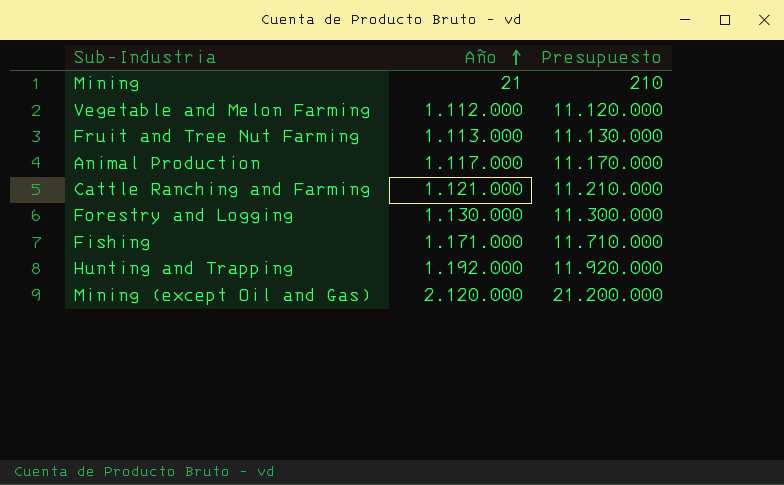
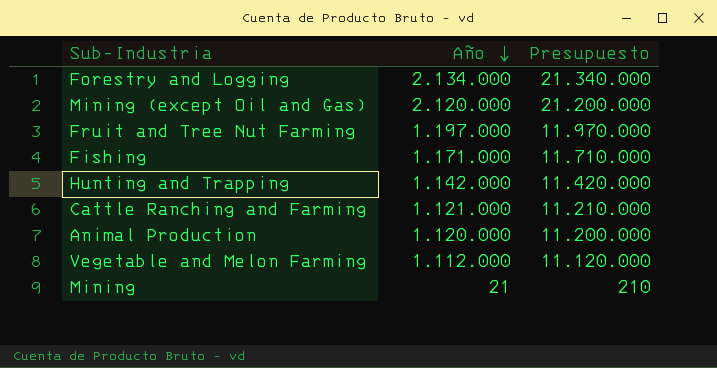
row order: Año ascending -> Año descending
Forestry and Logging | Año: 1.130.000 -> 2.134.000
Forestry and Logging | Presupuesto: 11.300.000 -> 21.340.000
Fruit and Tree Nut Farming | Año: 1.113.000 -> 1.197.000
Fruit and Tree Nut Farming | Presupuesto: 11.130.000 -> 11.970.000
Hunting and Trapping | Año: 1.192.000 -> 1.142.000
Hunting and Trapping | Presupuesto: 11.920.000 -> 11.420.000
Animal Production | Año: 1.117.000 -> 1.120.000
Animal Production | Presupuesto: 11.170.000 -> 11.200.000

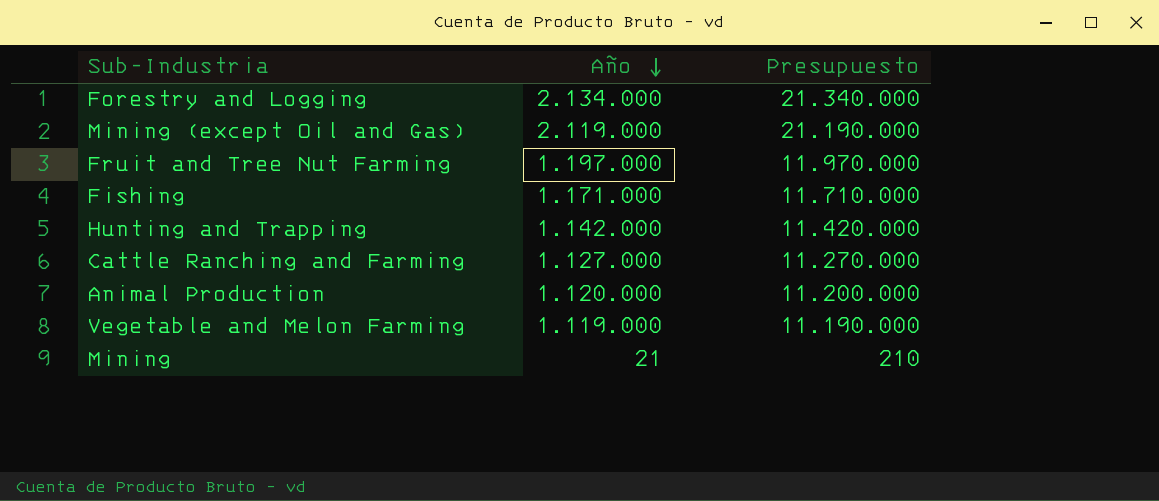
Mining (except Oil and Gas) | Año: 2.120.000 -> 2.119.000
Mining (except Oil and Gas) | Presupuesto: 21.200.000 -> 21.190.000
Cattle Ranching and Farming | Año: 1.121.000 -> 1.127.000
Cattle Ranching and Farming | Presupuesto: 11.210.000 -> 11.270.000
Vegetable and Melon Farming | Año: 1.112.000 -> 1.119.000
Vegetable and Melon Farming | Presupuesto: 11.120.000 -> 11.190.000

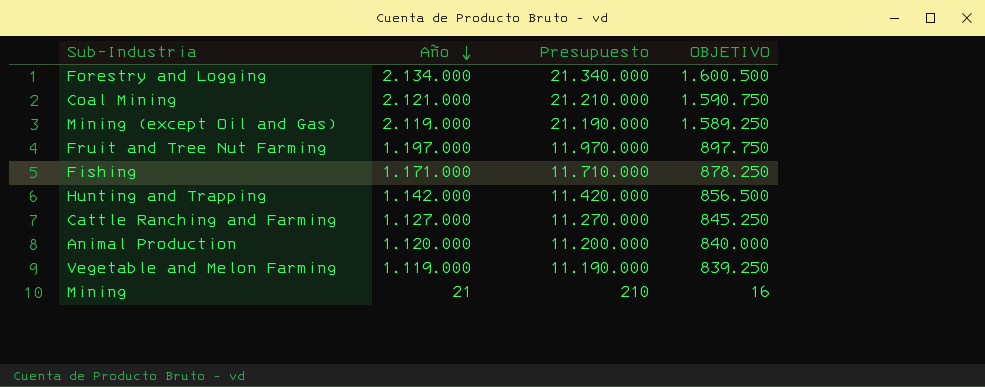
column OBJETIVO | formula: none -> [Año] * 0,75
row Coal Mining: none -> 2.121.000 | 21.210.000 | 1.590.750

